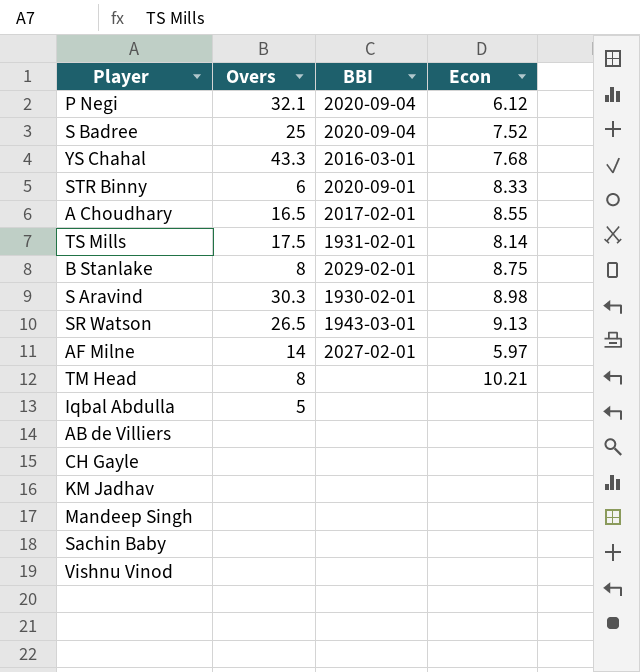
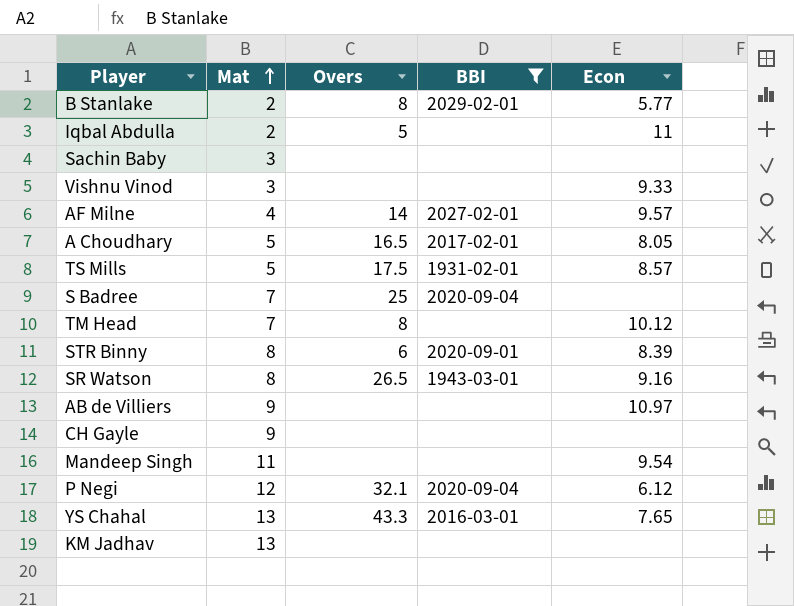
filter: none -> BBI != 1930-02-01
row order: none -> Mat ascending
column Mat | position: none -> 2
B Stanlake | Econ: 8.75 -> 5.77
Iqbal Abdulla | Econ: none -> 11
Vishnu Vinod | Econ: none -> 9.33
AF Milne | Econ: 5.97 -> 9.57
A Choudhary | Econ: 8.55 -> 8.05
TS Mills | Econ: 8.14 -> 8.57
S Badree | Econ: 7.52 -> none
TM Head | Econ: 10.21 -> 10.12
STR Binny | Econ: 8.33 -> 8.39
SR Watson | Econ: 9.13 -> 9.16
AB de Villiers | Econ: none -> 10.97
Mandeep Singh | Econ: none -> 9.54
YS Chahal | Econ: 7.68 -> 7.65

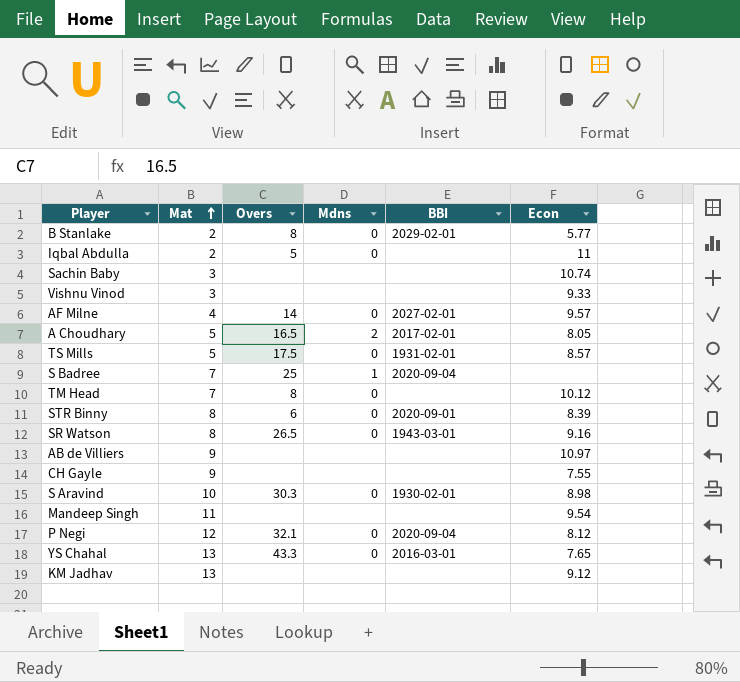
filter: BBI != 1930-02-01 -> none
column Mdns | position: none -> 4
Sachin Baby | Econ: none -> 10.74
CH Gayle | Econ: none -> 7.55
P Negi | Econ: 6.12 -> 8.12
KM Jadhav | Econ: none -> 9.12

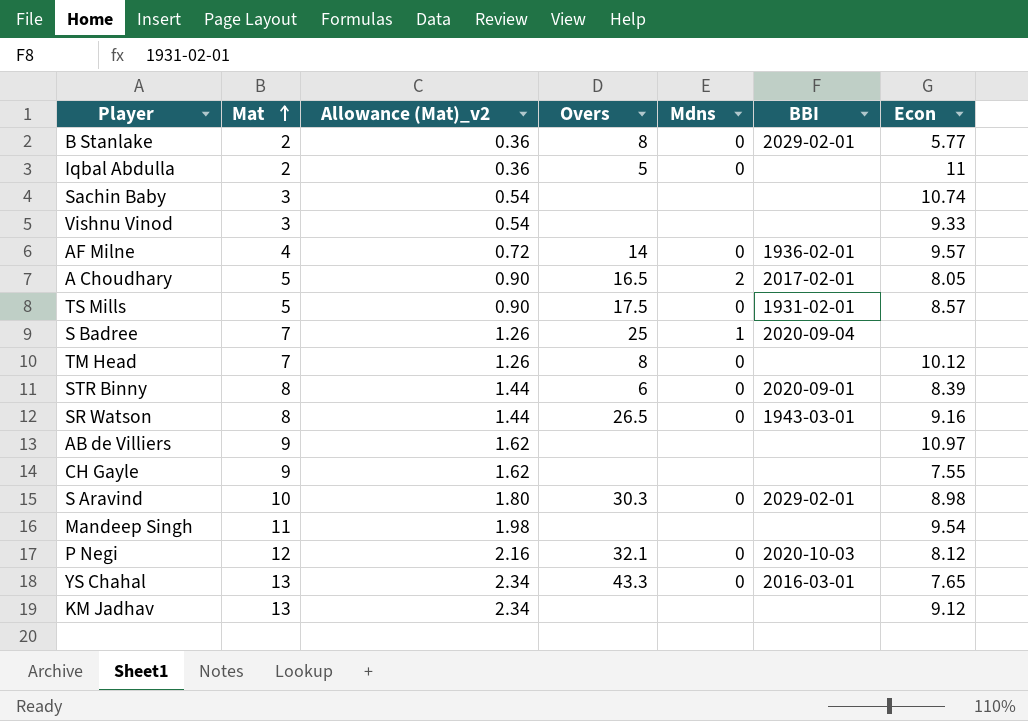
column Allowance (Mat)_v2 | formula: none -> [Mat] * 0.18
AF Milne | BBI: 2027-02-01 -> 1936-02-01
S Aravind | BBI: 1930-02-01 -> 2029-02-01
P Negi | BBI: 2020-09-04 -> 2020-10-03

